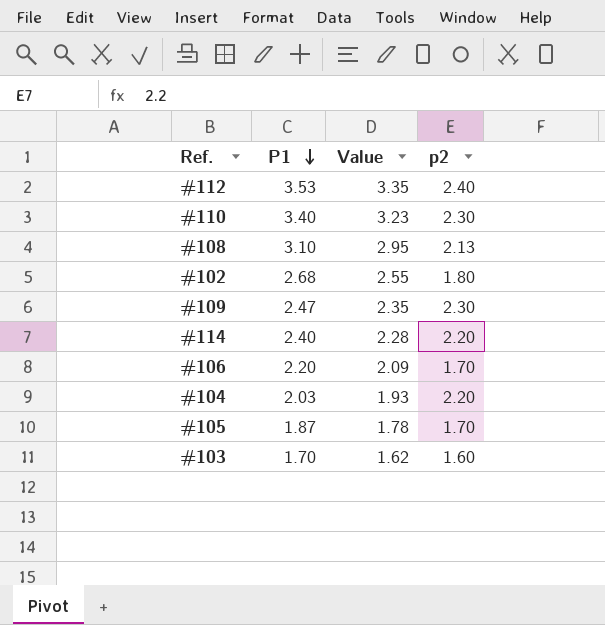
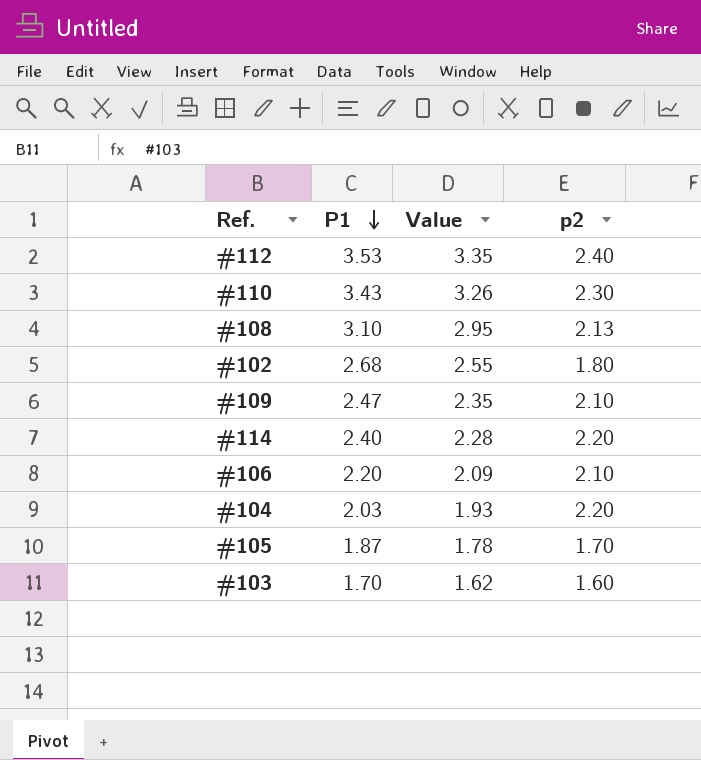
#110 | P1: 3.40 -> 3.43
#110 | Value: 3.23 -> 3.26
#109 | p2: 2.30 -> 2.10
#106 | p2: 1.70 -> 2.10

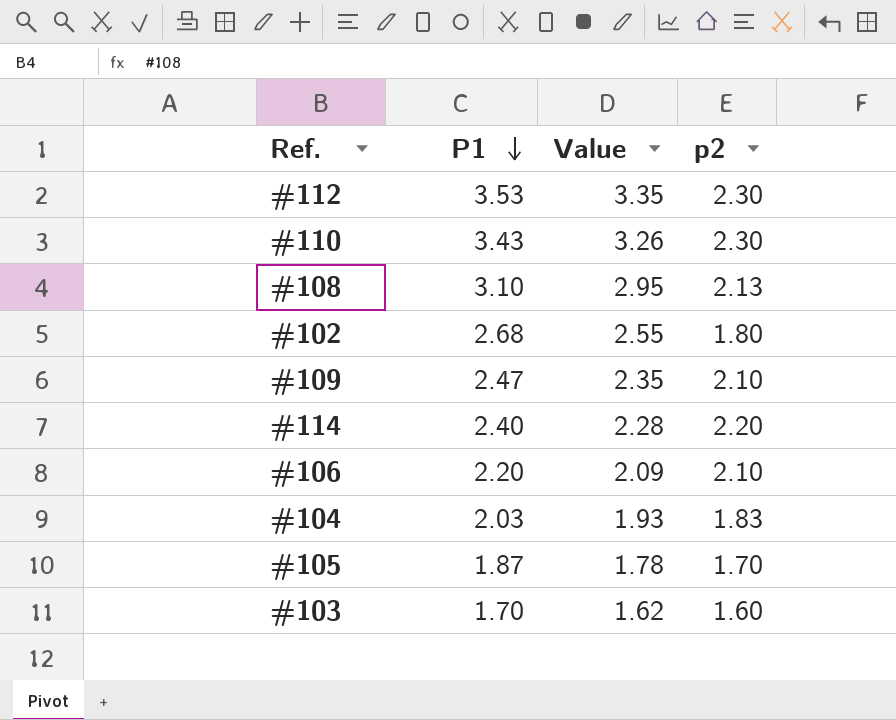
#112 | p2: 2.40 -> 2.30
#104 | p2: 2.20 -> 1.83

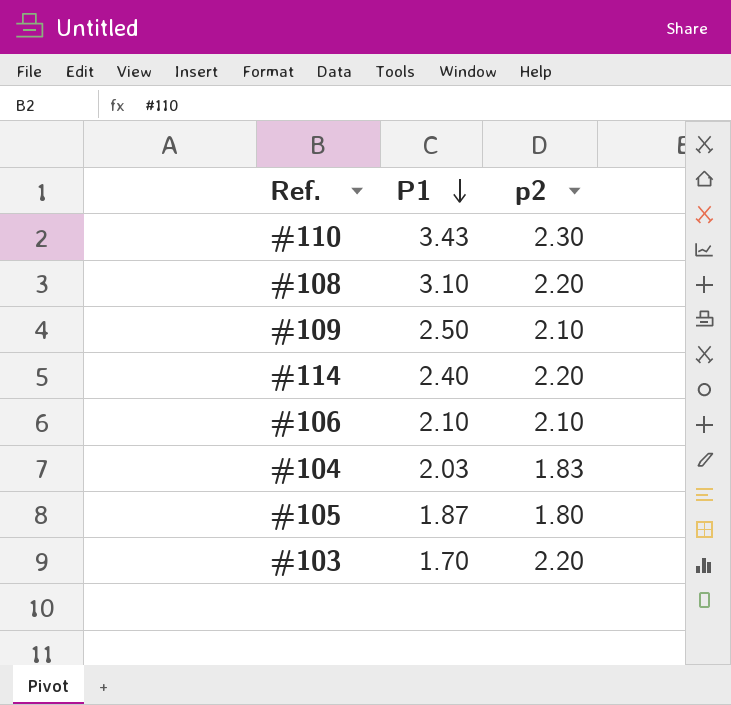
column Value | formula: [P1] * 0.95 -> none
row #112: 3.53 | 3.35 | 2.30 -> none
row #102: 2.68 | 2.55 | 1.80 -> none
#108 | p2: 2.13 -> 2.20
#109 | P1: 2.47 -> 2.50
#106 | P1: 2.20 -> 2.10
#105 | p2: 1.70 -> 1.80
#103 | p2: 1.60 -> 2.20

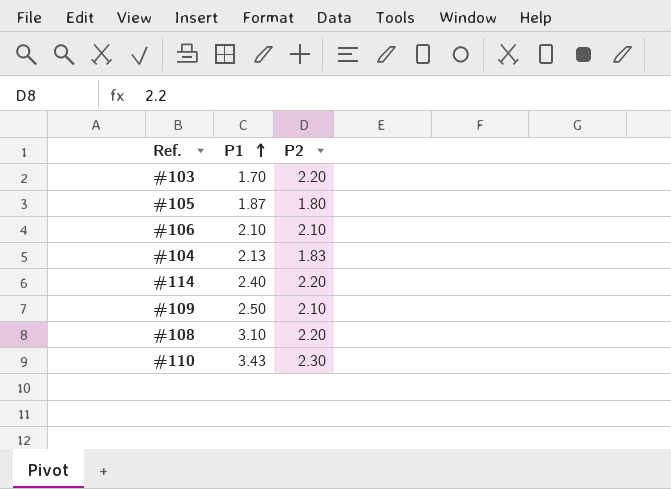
row order: P1 descending -> P1 ascending
column name: p2 -> P2
#104 | P1: 2.03 -> 2.13

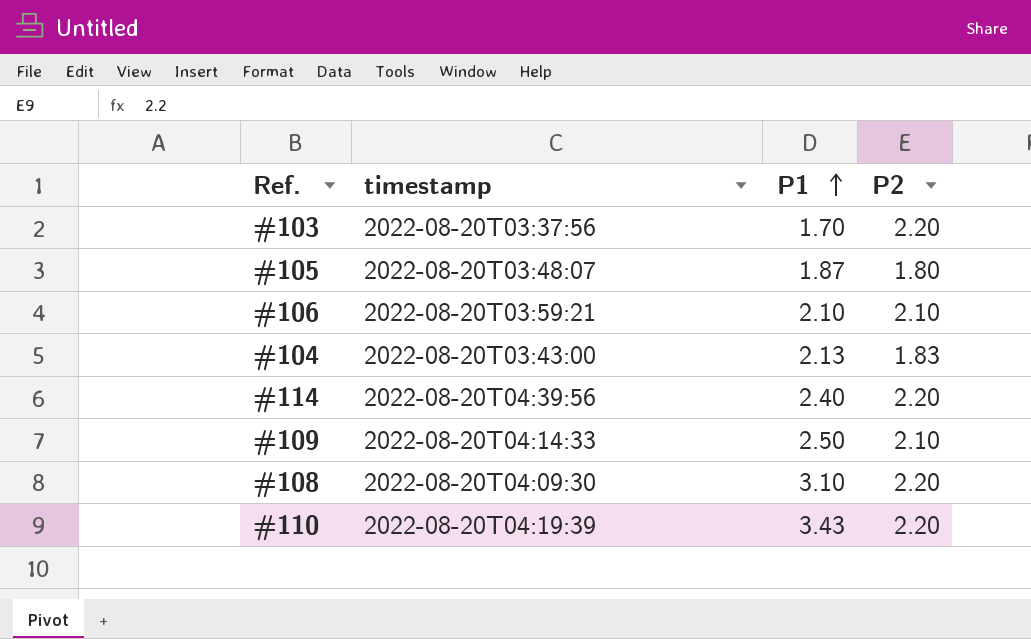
column timestamp | position: none -> 2
#110 | P2: 2.30 -> 2.20

